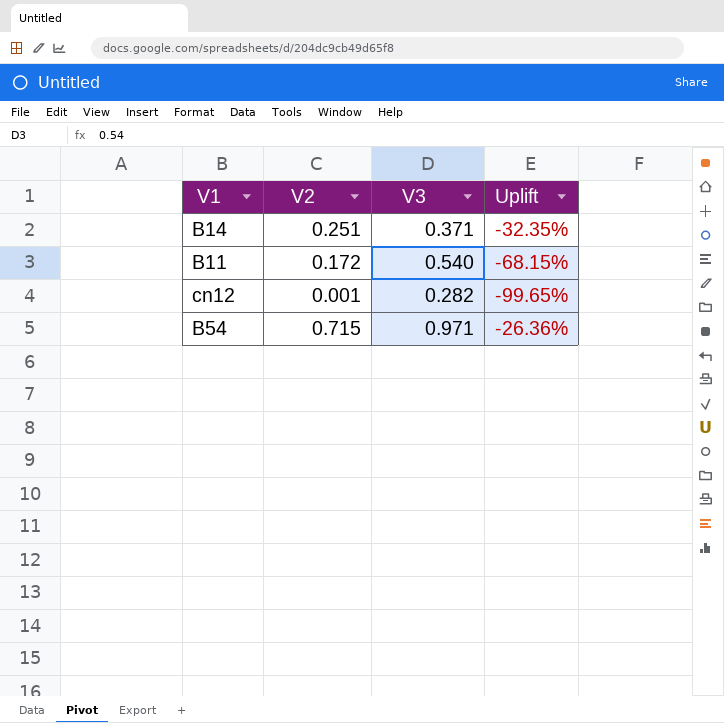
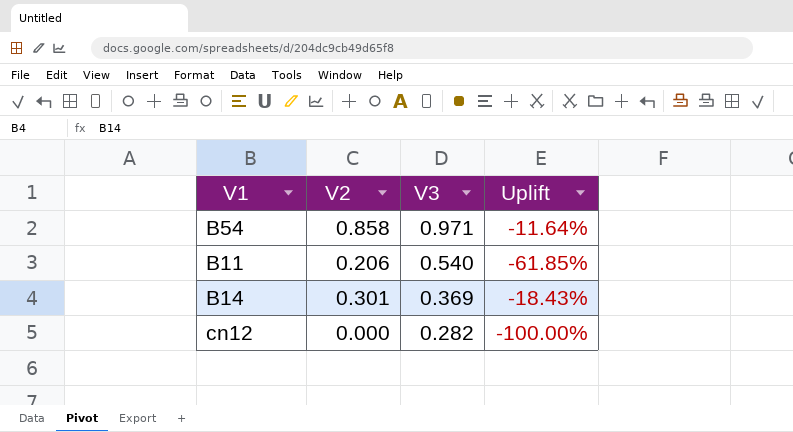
row order: none -> V3 descending
B54 | V2: 0.715 -> 0.858
B54 | Uplift: -26.36% -> -11.64%
B11 | V2: 0.172 -> 0.206
B11 | Uplift: -68.15% -> -61.85%
B14 | V2: 0.251 -> 0.301
B14 | V3: 0.371 -> 0.369
B14 | Uplift: -32.35% -> -18.43%
cn12 | V2: 0.001 -> 0.000
cn12 | Uplift: -99.65% -> -100.00%

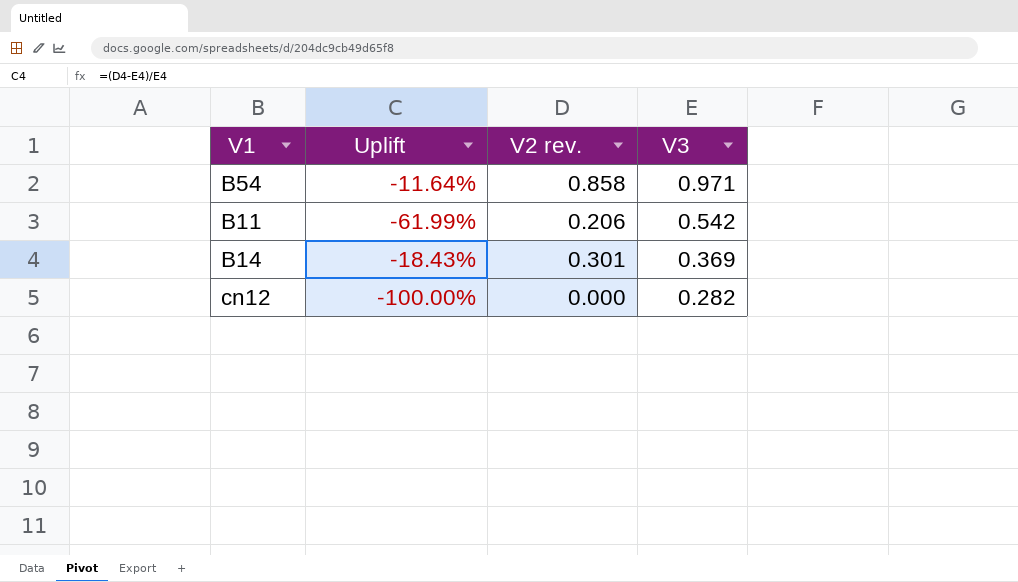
column Uplift | position: 4 -> 2
column name: V2 -> V2 rev.
B11 | Uplift: -61.85% -> -61.99%
B11 | V3: 0.540 -> 0.542

